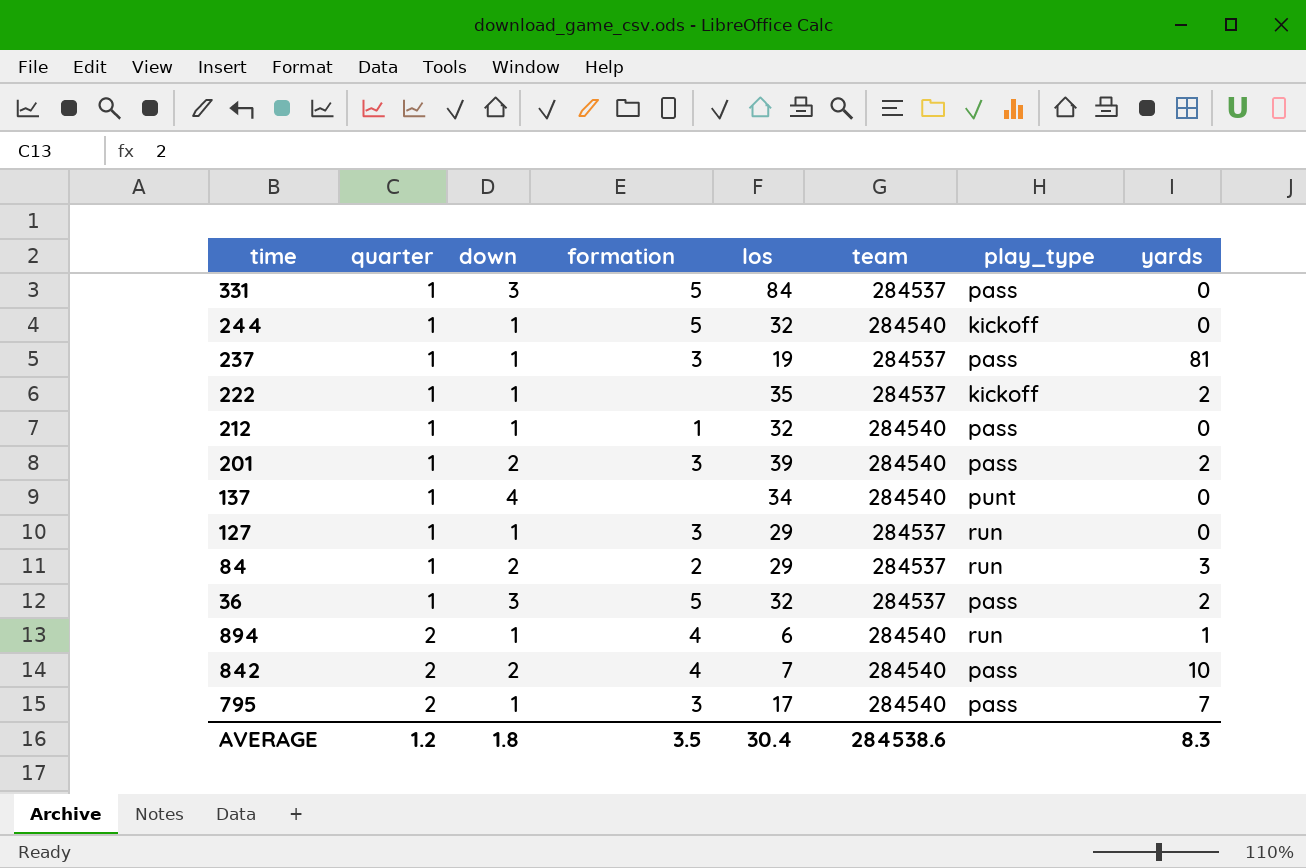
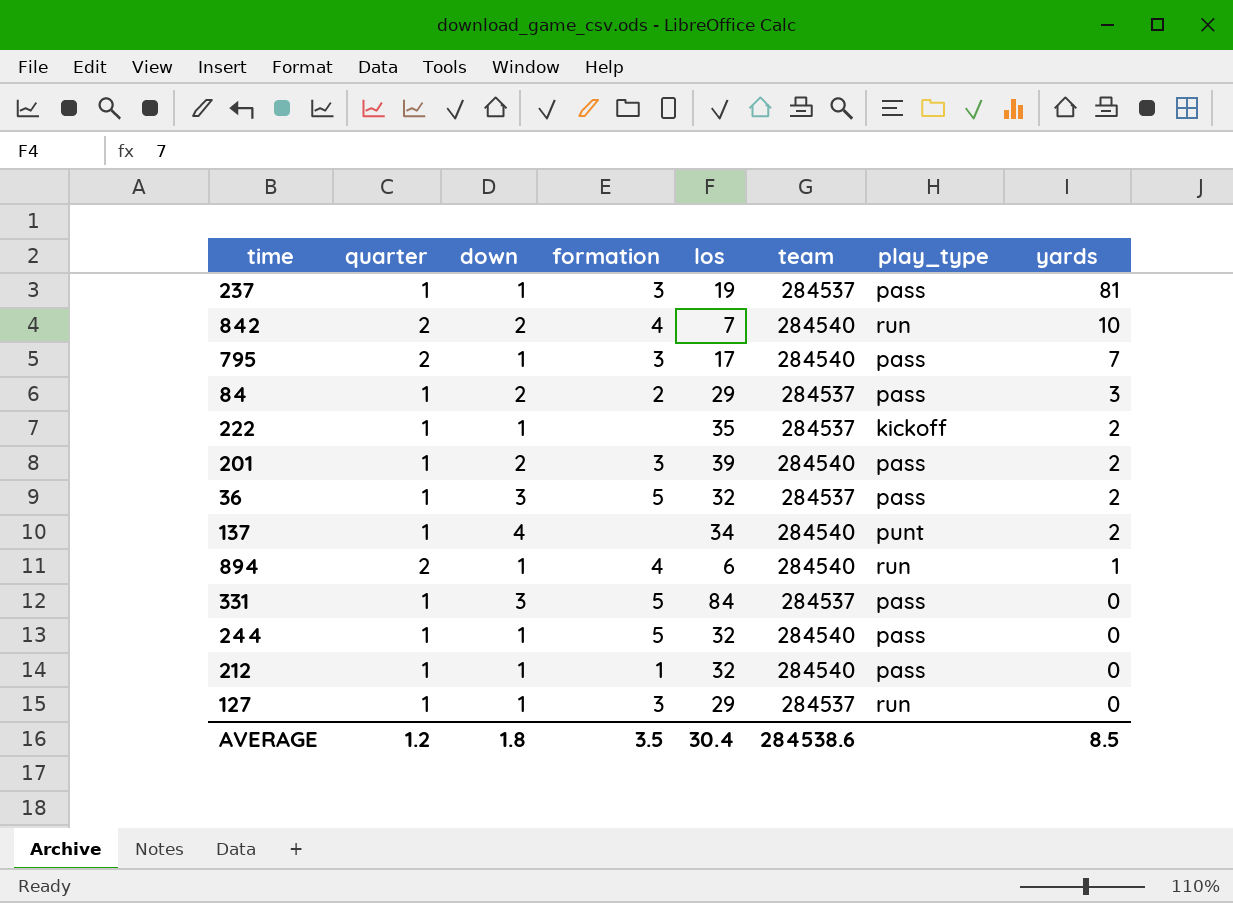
row order: quarter ascending -> yards descending
842 | play_type: pass -> run
84 | play_type: run -> pass
137 | yards: 0 -> 2
244 | play_type: kickoff -> pass
AVERAGE | yards: 8.3 -> 8.5

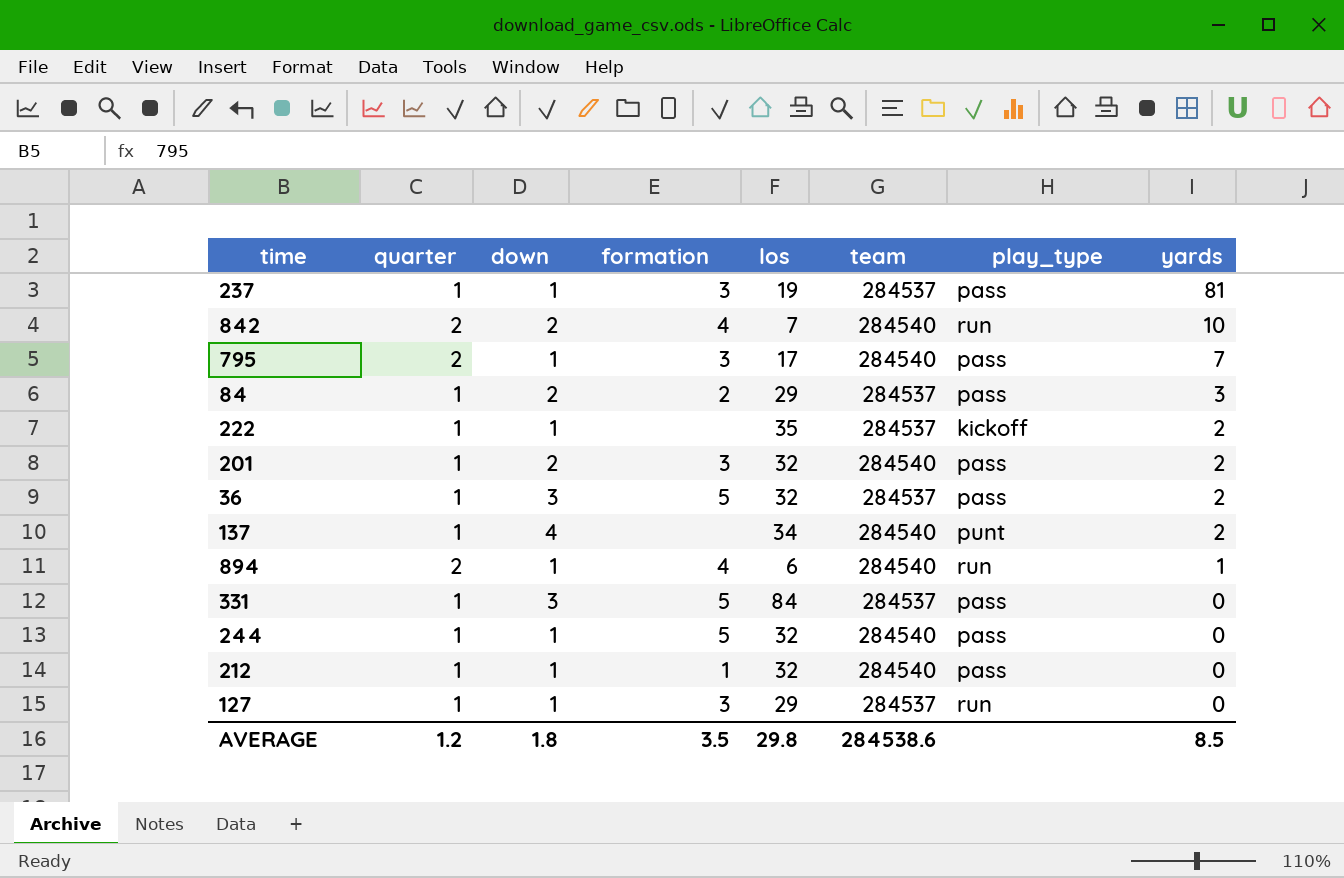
201 | los: 39 -> 32
AVERAGE | los: 30.4 -> 29.8

